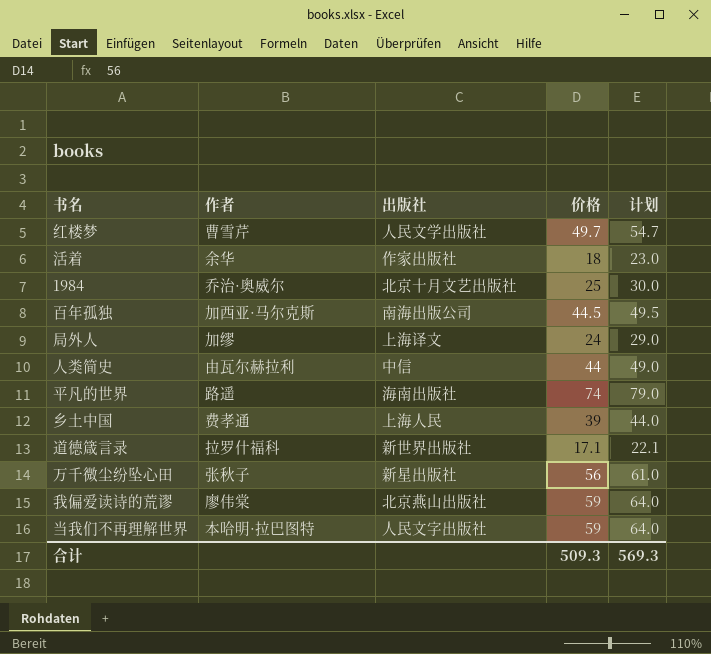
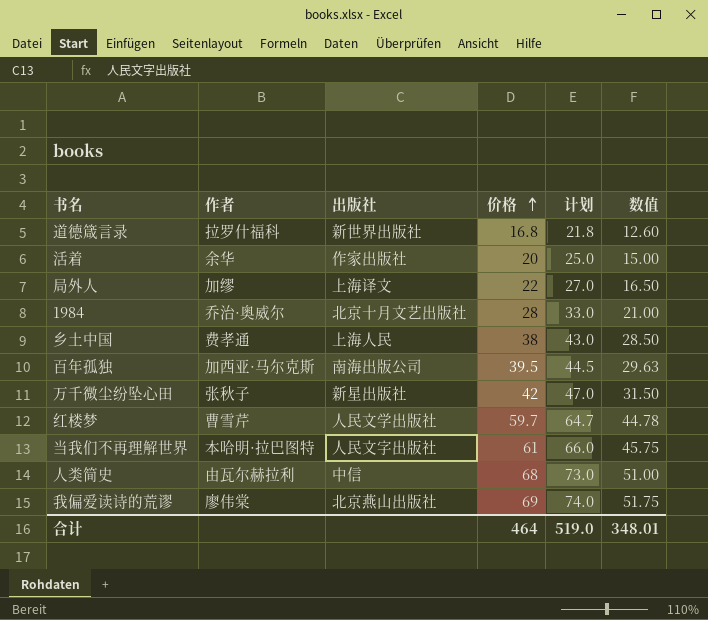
row order: none -> 价格 ascending
column 数值 | formula: none -> [价格] * 0.75
row 平凡的世界: 路遥 | 海南出版社 | 74 | 79.0 -> none
道德箴言录 | 价格: 17.1 -> 16.8
道德箴言录 | 计划: 22.1 -> 21.8
活着 | 价格: 18 -> 20
活着 | 计划: 23.0 -> 25.0
局外人 | 价格: 24 -> 22
局外人 | 计划: 29.0 -> 27.0
1984 | 价格: 25 -> 28
1984 | 计划: 30.0 -> 33.0
乡土中国 | 价格: 39 -> 38
乡土中国 | 计划: 44.0 -> 43.0
百年孤独 | 价格: 44.5 -> 39.5
百年孤独 | 计划: 49.5 -> 44.5
万千微尘纷坠心田 | 价格: 56 -> 42
万千微尘纷坠心田 | 计划: 61.0 -> 47.0
红楼梦 | 价格: 49.7 -> 59.7
红楼梦 | 计划: 54.7 -> 64.7
当我们不再理解世界 | 价格: 59 -> 61
当我们不再理解世界 | 计划: 64.0 -> 66.0
人类简史 | 价格: 44 -> 68
人类简史 | 计划: 49.0 -> 73.0
我偏爱读诗的荒谬 | 价格: 59 -> 69
我偏爱读诗的荒谬 | 计划: 64.0 -> 74.0
合计 | 价格: 509.3 -> 464
合计 | 计划: 569.3 -> 519.0

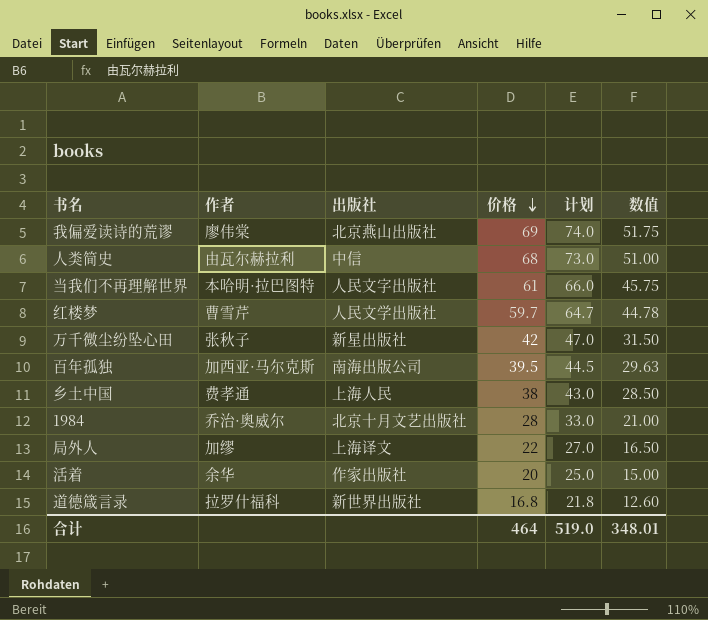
row order: 价格 ascending -> 价格 descending

